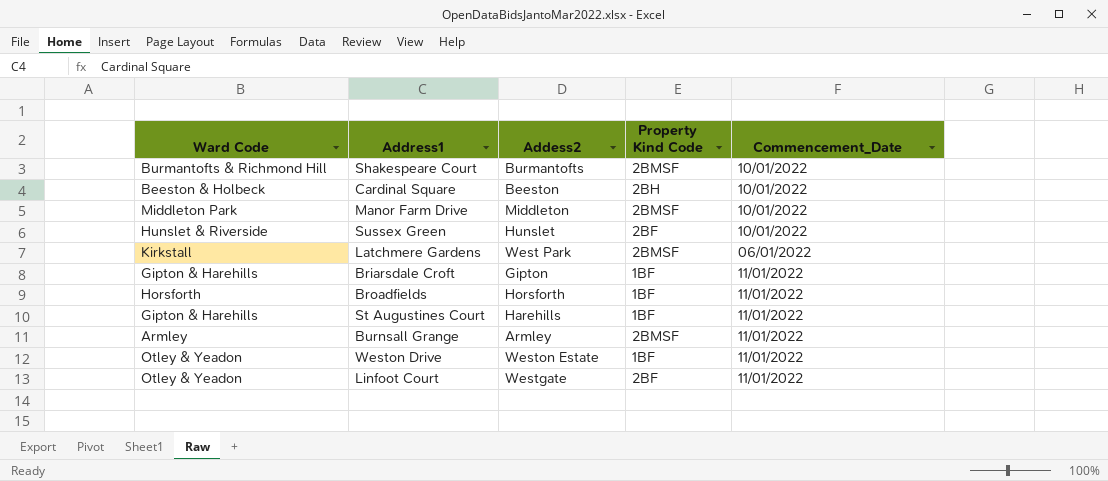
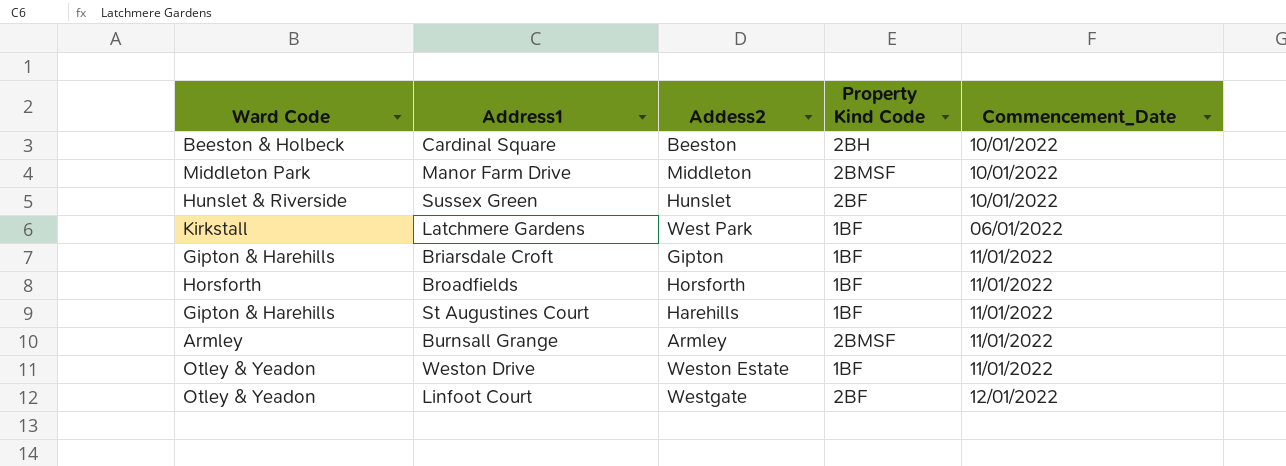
row Shakespeare Court: Burmantofts & Richmond Hill | Burmantofts | 2BMSF | 10/01/2022 -> none
Latchmere Gardens | Property Kind Code: 2BMSF -> 1BF
Linfoot Court | Commencement_Date: 11/01/2022 -> 12/01/2022

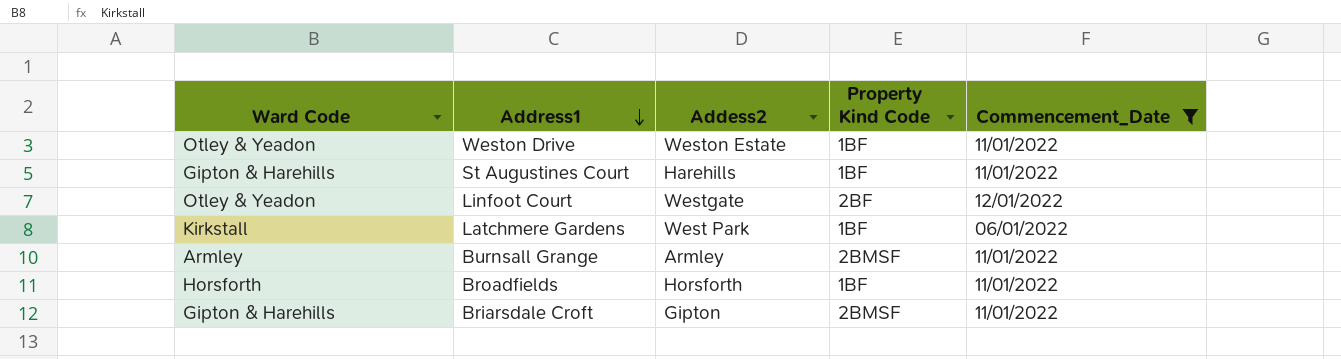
filter: none -> Commencement_Date != 10/01/2022
row order: none -> Address1 descending
Briarsdale Croft | Property Kind Code: 1BF -> 2BMSF

